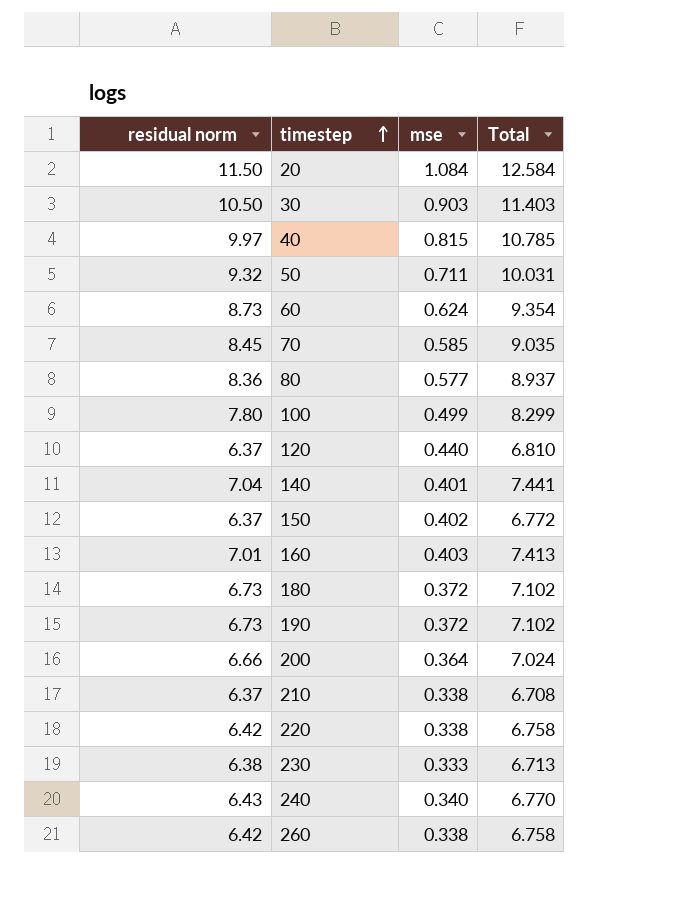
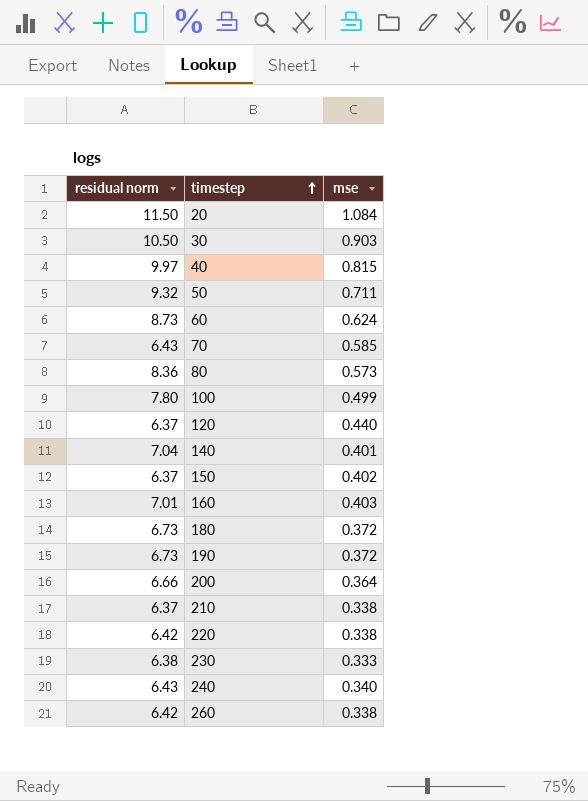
column Total | formula: [residual norm] + [mse] -> none
70 | residual norm: 8.45 -> 6.43
80 | mse: 0.577 -> 0.573

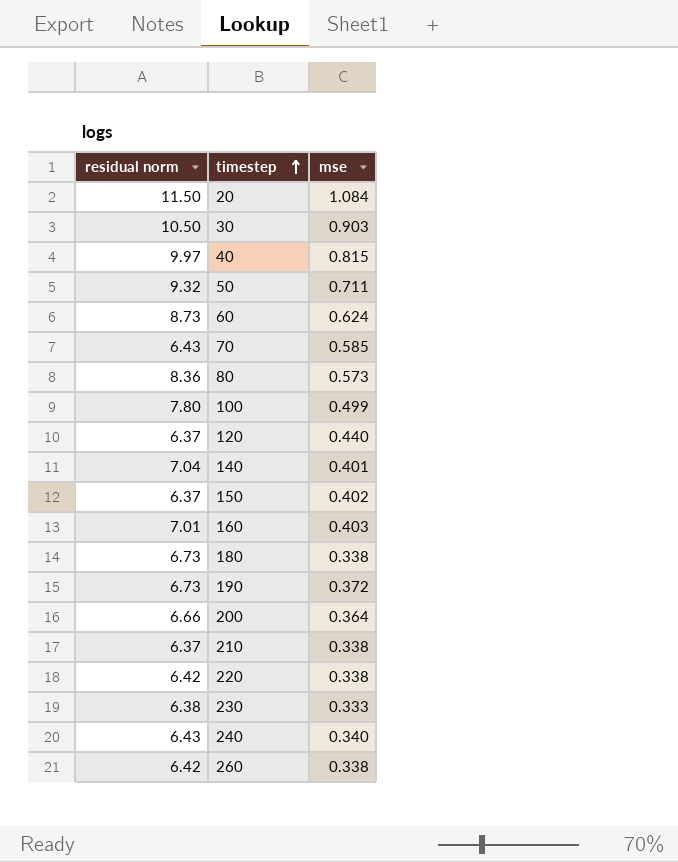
180 | mse: 0.372 -> 0.338

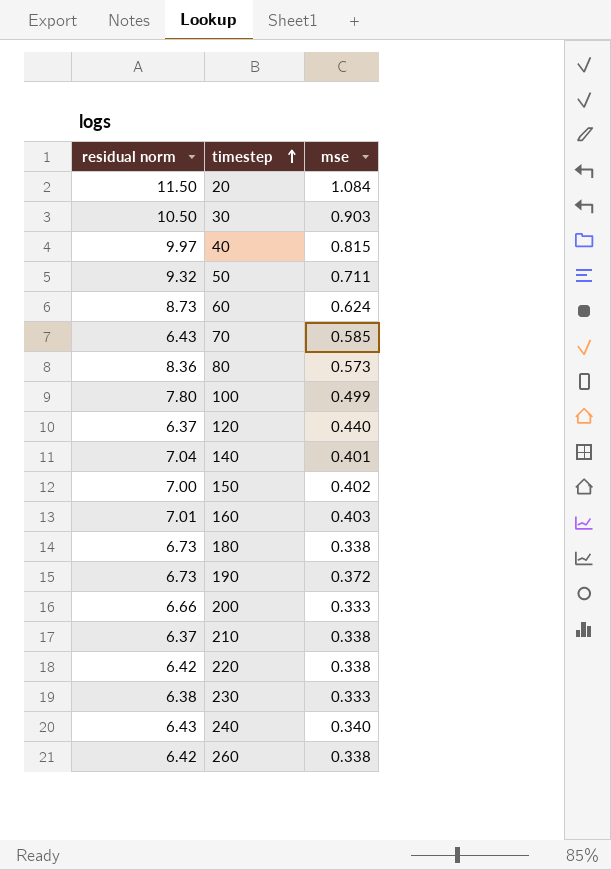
150 | residual norm: 6.37 -> 7.00
200 | mse: 0.364 -> 0.333

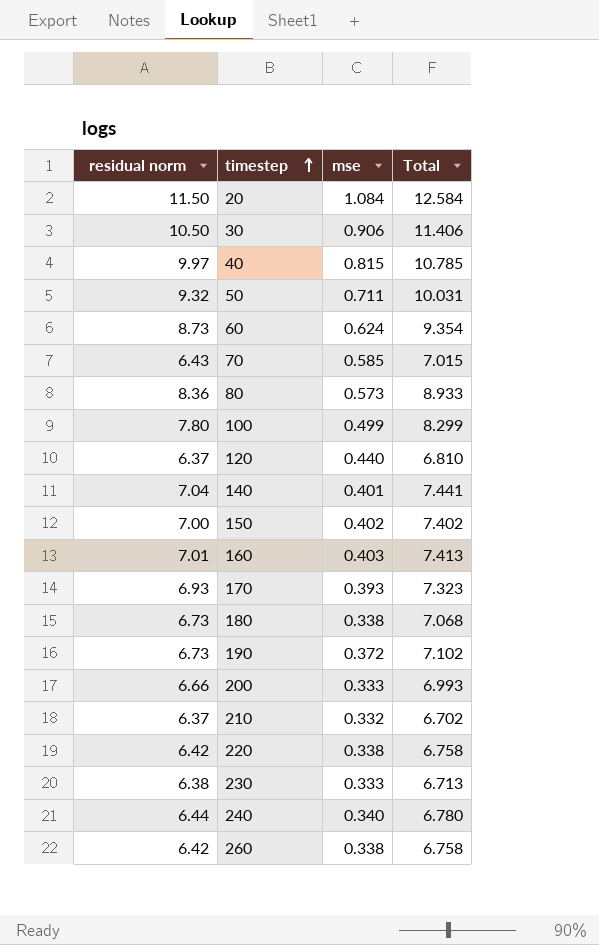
column Total | formula: none -> [residual norm] + [mse]
30 | mse: 0.903 -> 0.906
row 170: none -> 6.93 | 0.393 | 7.323
210 | mse: 0.338 -> 0.332
240 | residual norm: 6.43 -> 6.44

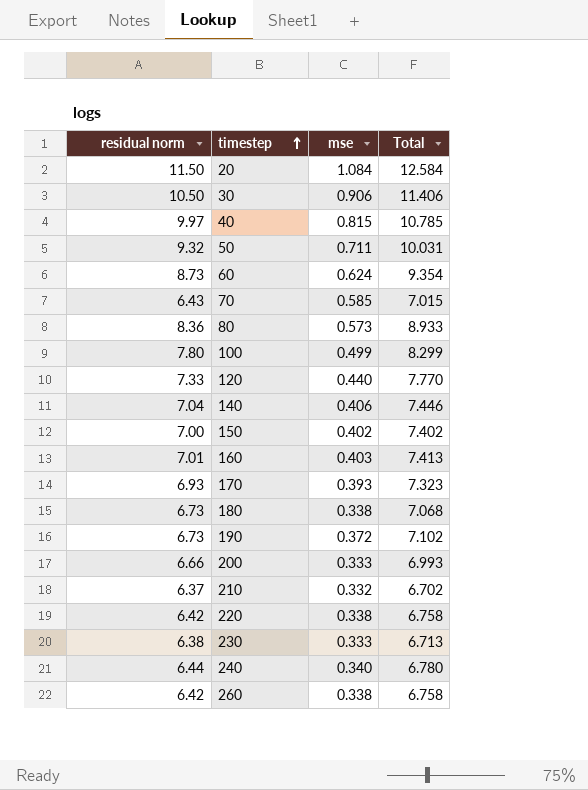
120 | residual norm: 6.37 -> 7.33
120 | Total: 6.810 -> 7.770
140 | mse: 0.401 -> 0.406
140 | Total: 7.441 -> 7.446

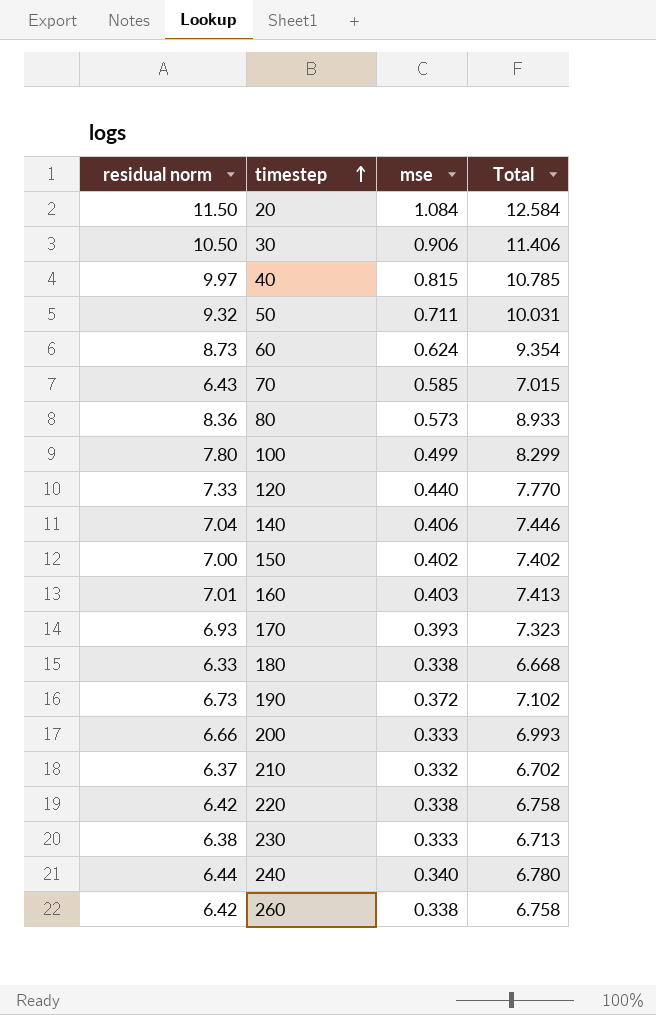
180 | residual norm: 6.73 -> 6.33
180 | Total: 7.068 -> 6.668

